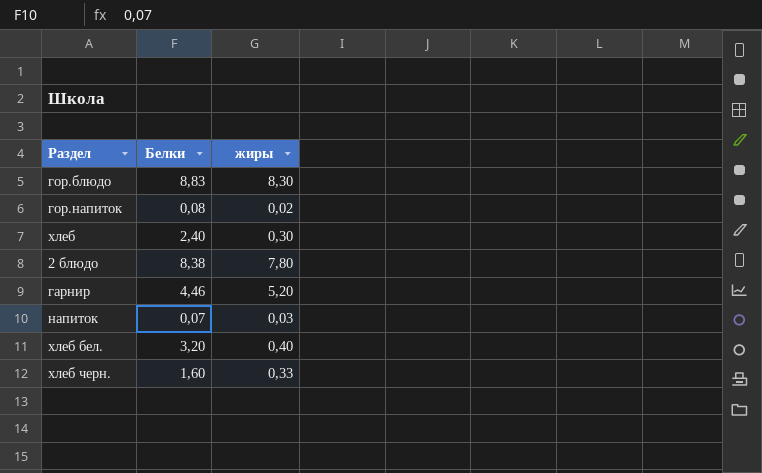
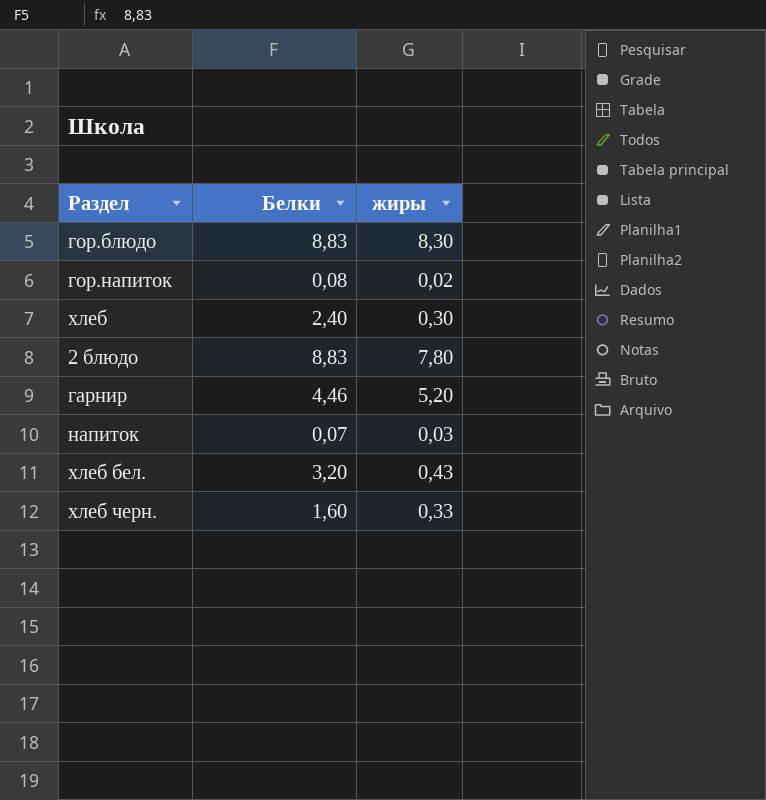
2 блюдо | Белки: 8,38 -> 8,83
хлеб бел. | жиры: 0,40 -> 0,43

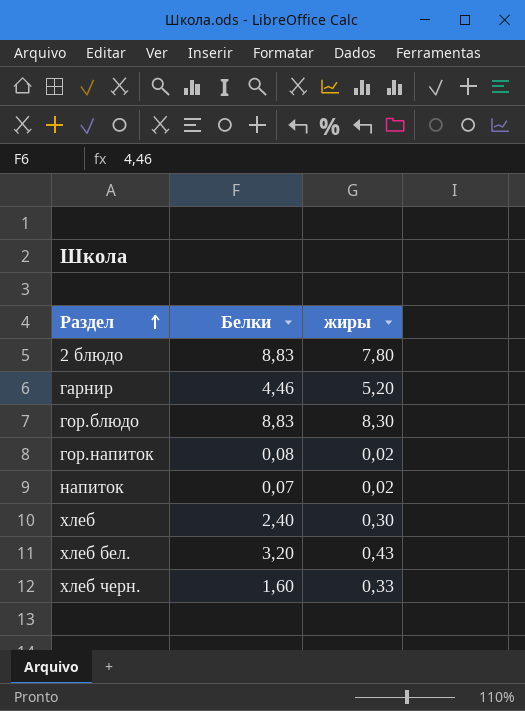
row order: none -> Раздел ascending
напиток | жиры: 0,03 -> 0,02

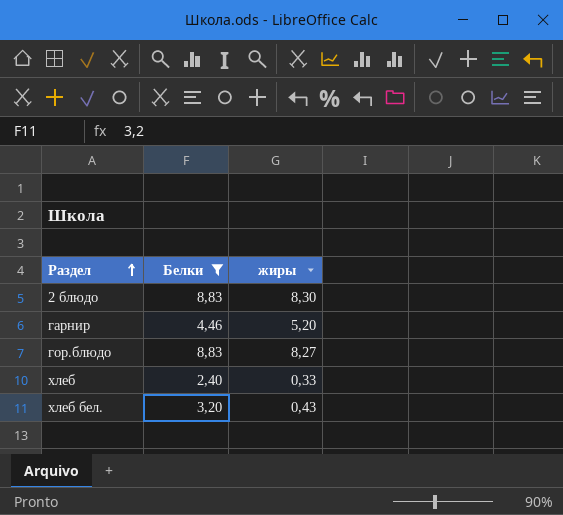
filter: none -> Белки >= 2,40
2 блюдо | жиры: 7,80 -> 8,30
гор.блюдо | жиры: 8,30 -> 8,27
хлеб | жиры: 0,30 -> 0,33

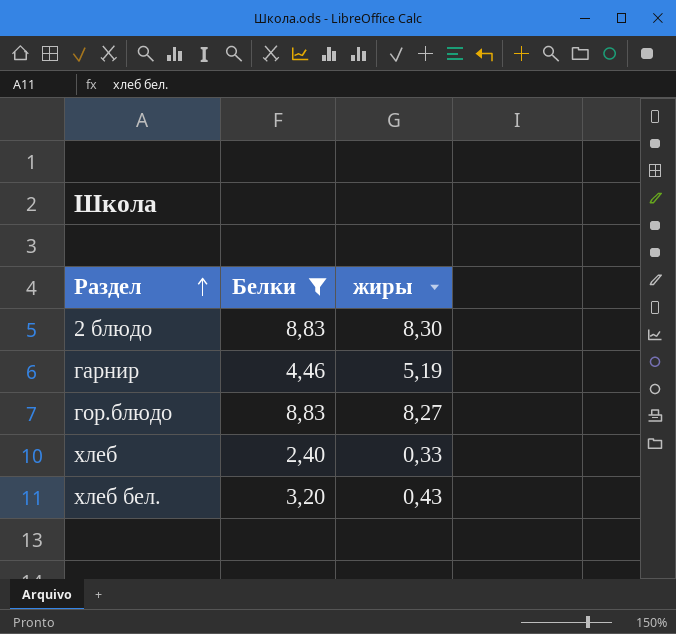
гарнир | жиры: 5,20 -> 5,19

